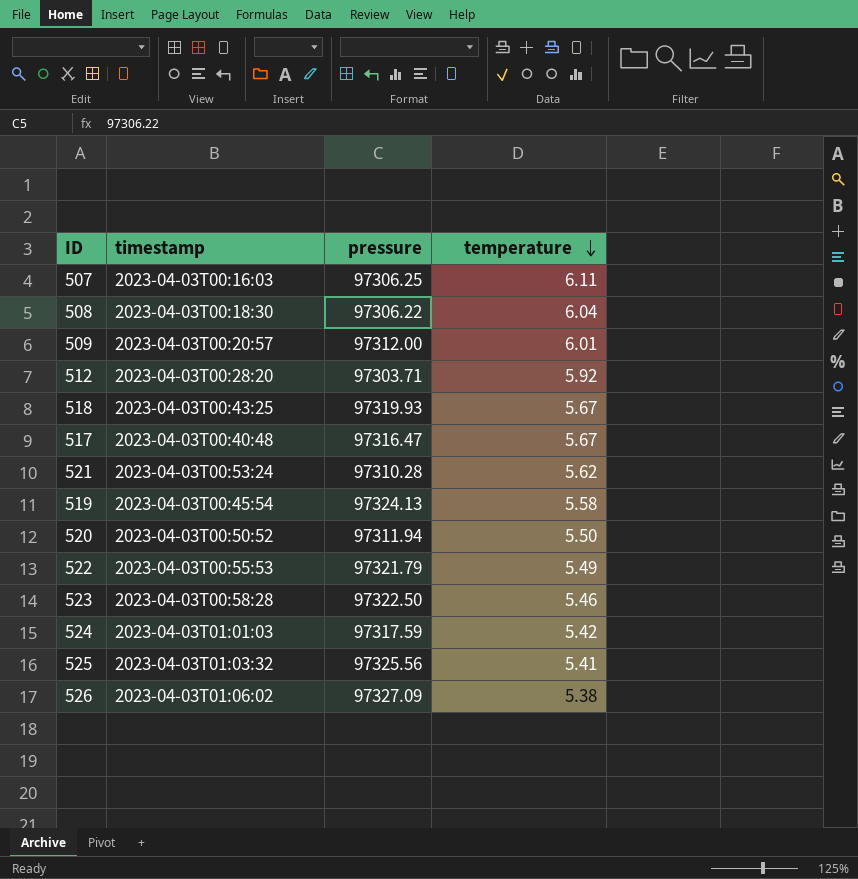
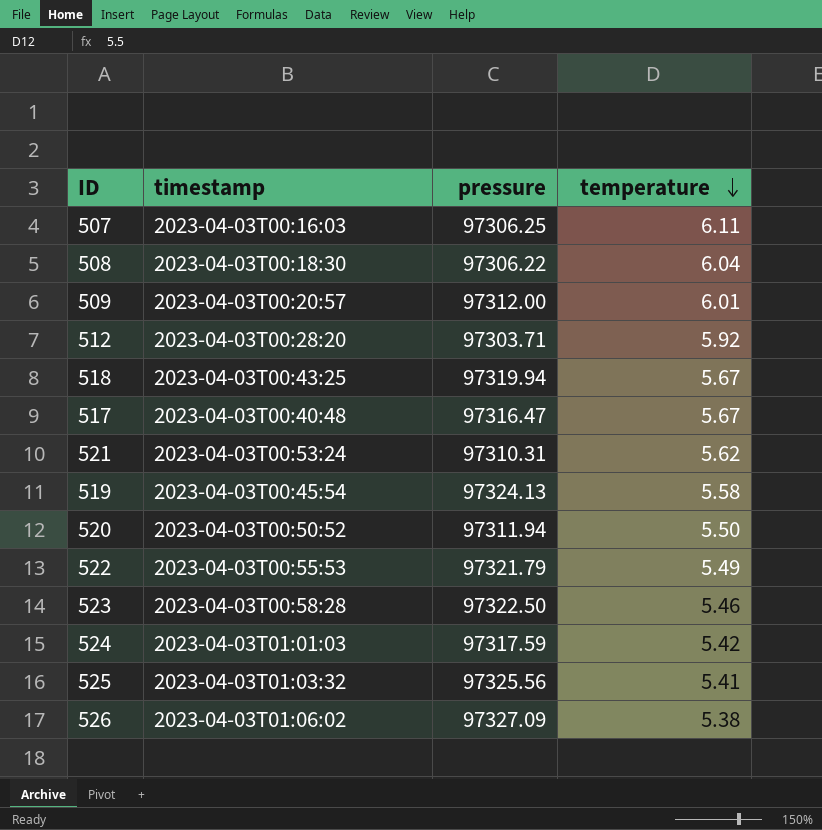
518 | pressure: 97319.93 -> 97319.94
521 | pressure: 97310.28 -> 97310.31

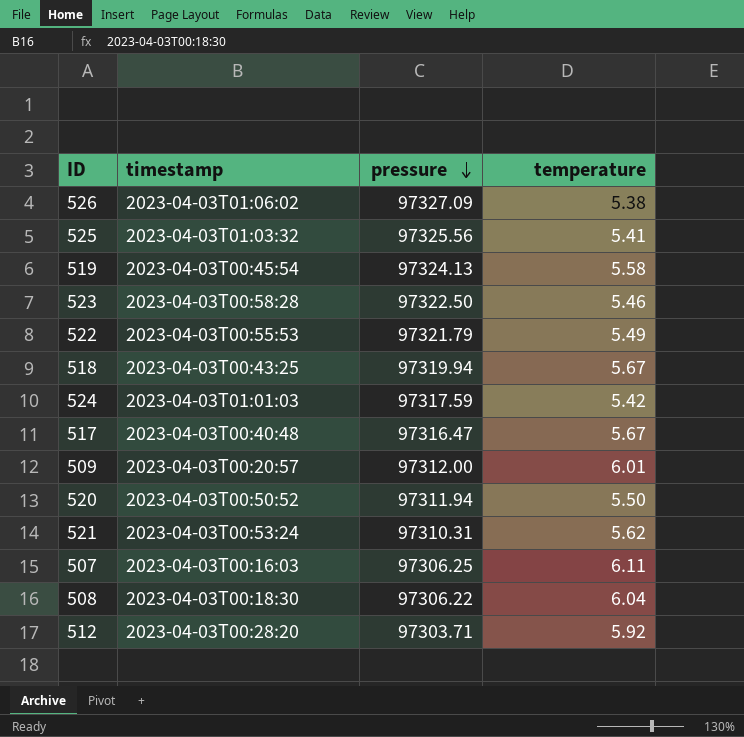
row order: temperature descending -> pressure descending

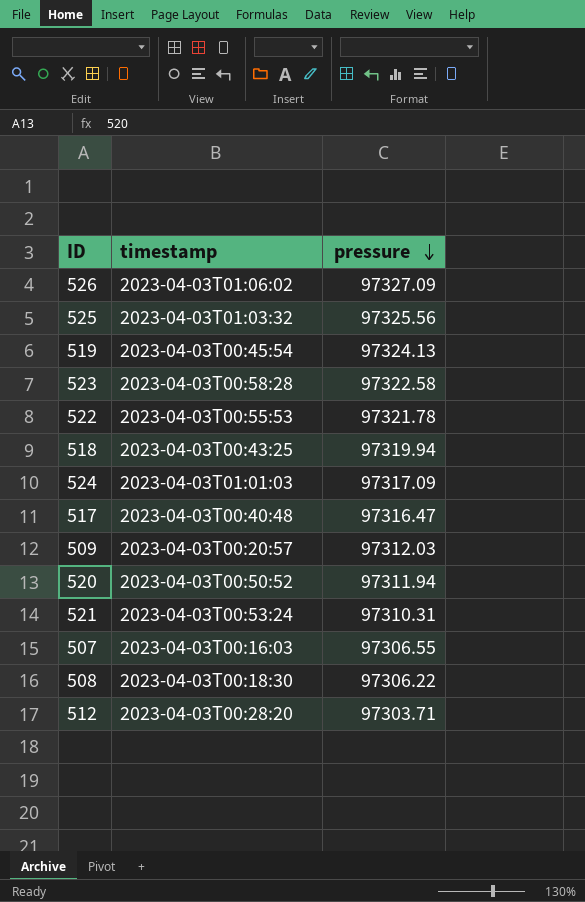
column temperature | position: 4 -> none
523 | pressure: 97322.50 -> 97322.58
522 | pressure: 97321.79 -> 97321.78
524 | pressure: 97317.59 -> 97317.09
509 | pressure: 97312.00 -> 97312.03
507 | pressure: 97306.25 -> 97306.55

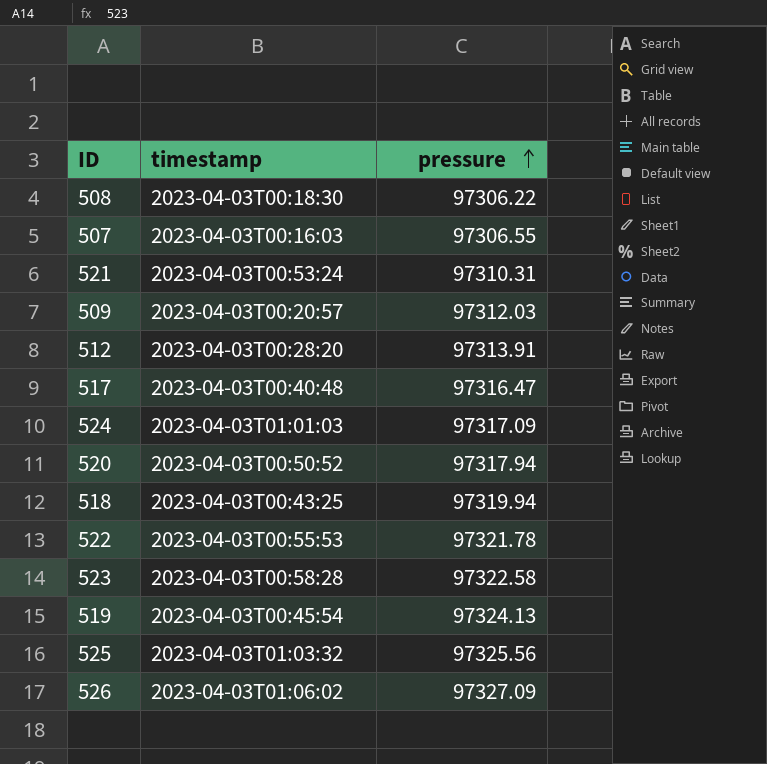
row order: pressure descending -> pressure ascending
512 | pressure: 97303.71 -> 97313.91
520 | pressure: 97311.94 -> 97317.94

